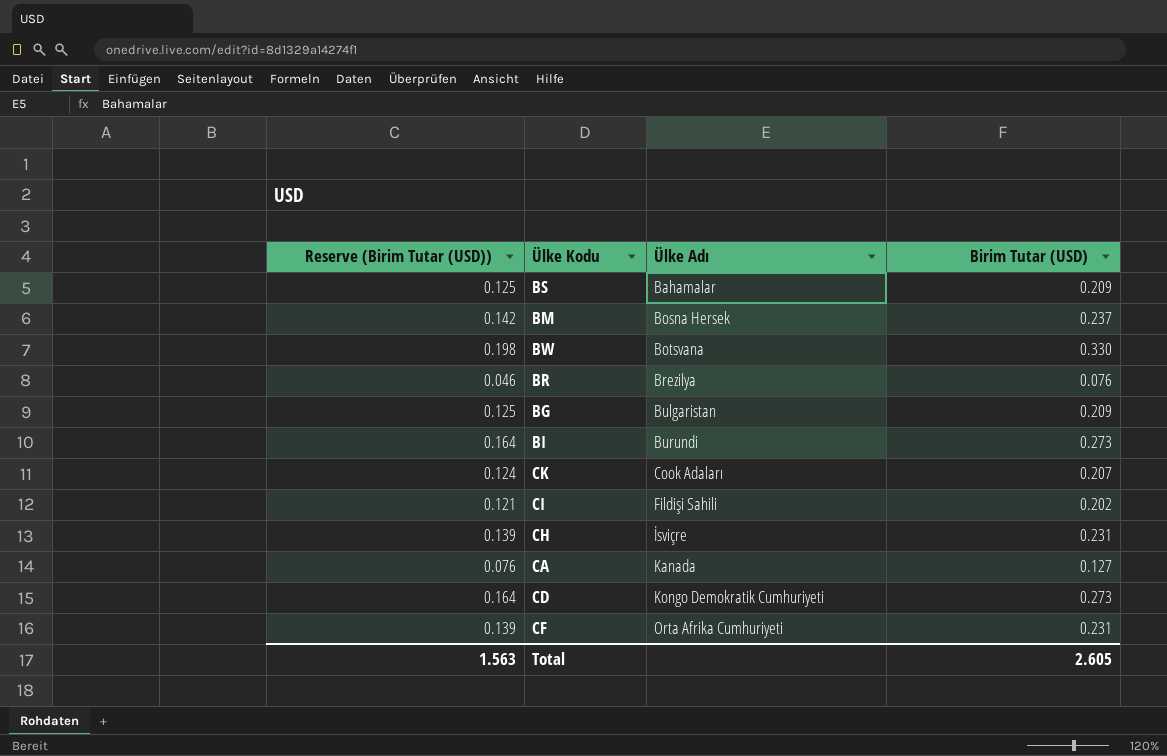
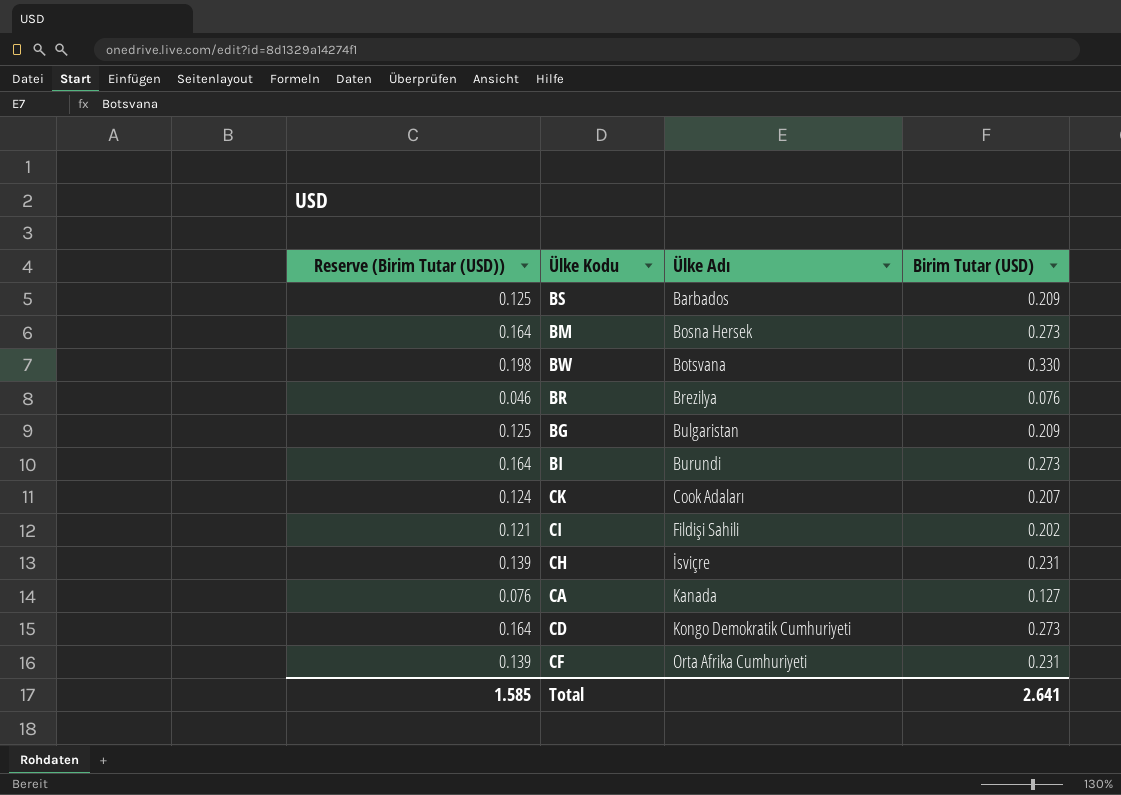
BS | Ülke Adı: Bahamalar -> Barbados
BM | Reserve (Birim Tutar (USD)): 0.142 -> 0.164
BM | Birim Tutar (USD): 0.237 -> 0.273
Total | Reserve (Birim Tutar (USD)): 1.563 -> 1.585
Total | Birim Tutar (USD): 2.605 -> 2.641

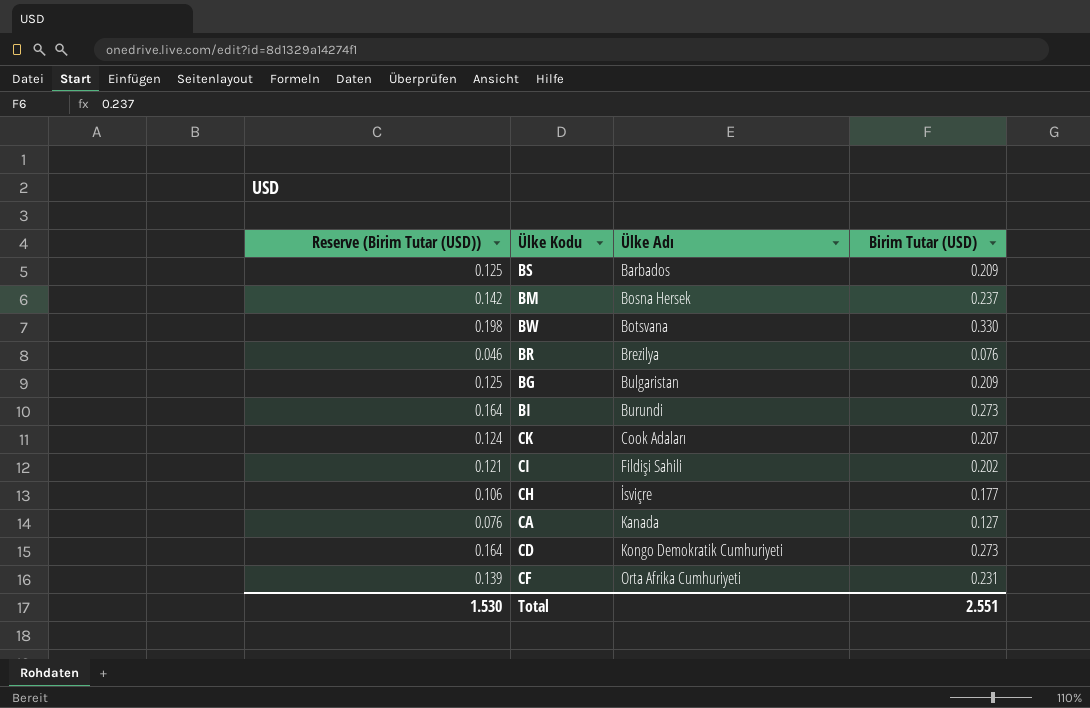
BM | Reserve (Birim Tutar (USD)): 0.164 -> 0.142
BM | Birim Tutar (USD): 0.273 -> 0.237
CH | Reserve (Birim Tutar (USD)): 0.139 -> 0.106
CH | Birim Tutar (USD): 0.231 -> 0.177
Total | Reserve (Birim Tutar (USD)): 1.585 -> 1.530
Total | Birim Tutar (USD): 2.641 -> 2.551

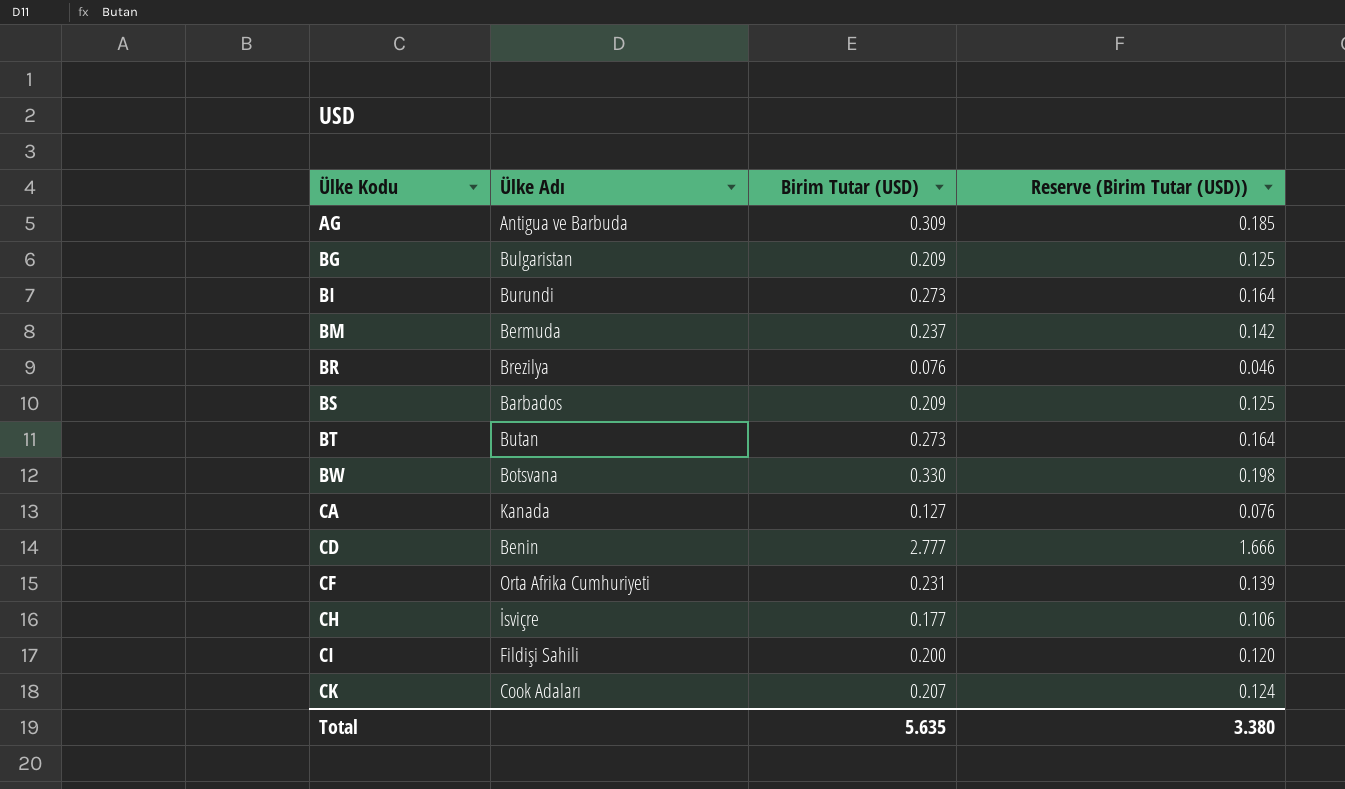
row order: Ülke Adı ascending -> Ülke Kodu ascending
column Reserve (Birim Tutar (USD)) | position: 1 -> 4
row AG: none -> Antigua ve Barbuda | 0.309 | 0.185
BM | Ülke Adı: Bosna Hersek -> Bermuda
row BT: none -> Butan | 0.273 | 0.164
CD | Ülke Adı: Kongo Demokratik Cumhuriyeti -> Benin
CD | Birim Tutar (USD): 0.273 -> 2.777
CD | Reserve (Birim Tutar (USD)): 0.164 -> 1.666
CI | Birim Tutar (USD): 0.202 -> 0.200
CI | Reserve (Birim Tutar (USD)): 0.121 -> 0.120
Total | Birim Tutar (USD): 2.551 -> 5.635
Total | Reserve (Birim Tutar (USD)): 1.530 -> 3.380

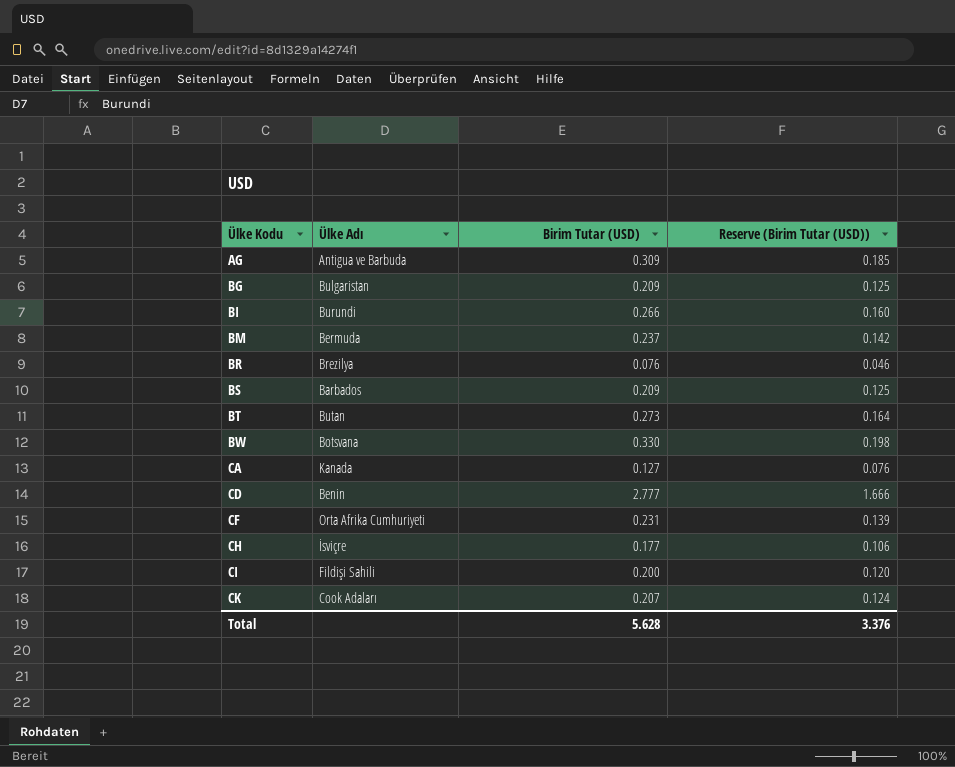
BI | Birim Tutar (USD): 0.273 -> 0.266
BI | Reserve (Birim Tutar (USD)): 0.164 -> 0.160
Total | Birim Tutar (USD): 5.635 -> 5.628
Total | Reserve (Birim Tutar (USD)): 3.380 -> 3.376

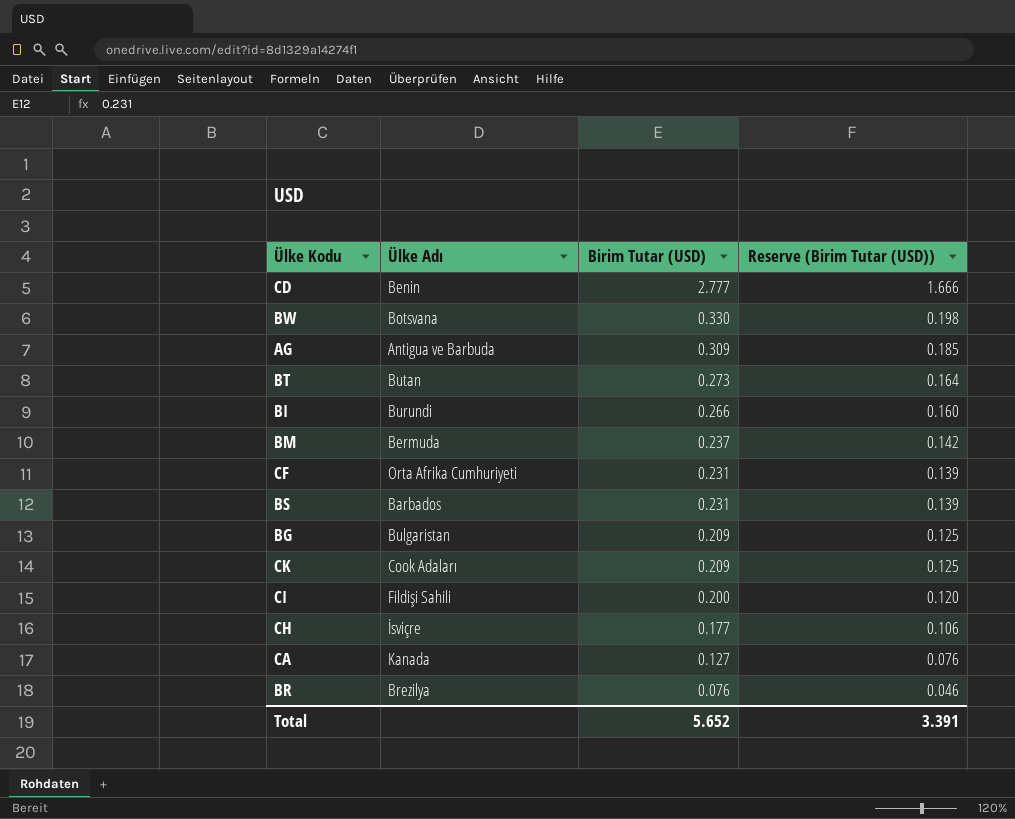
row order: Ülke Kodu ascending -> Birim Tutar (USD) descending
BS | Birim Tutar (USD): 0.209 -> 0.231
BS | Reserve (Birim Tutar (USD)): 0.125 -> 0.139
CK | Birim Tutar (USD): 0.207 -> 0.209
CK | Reserve (Birim Tutar (USD)): 0.124 -> 0.125
Total | Birim Tutar (USD): 5.628 -> 5.652
Total | Reserve (Birim Tutar (USD)): 3.376 -> 3.391

